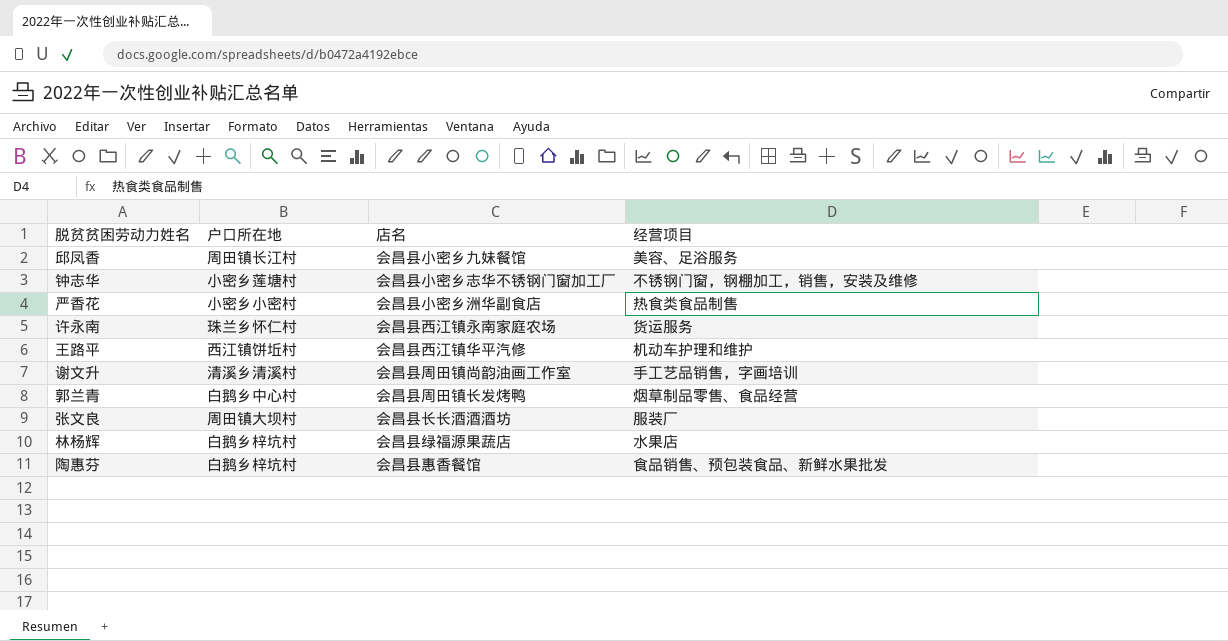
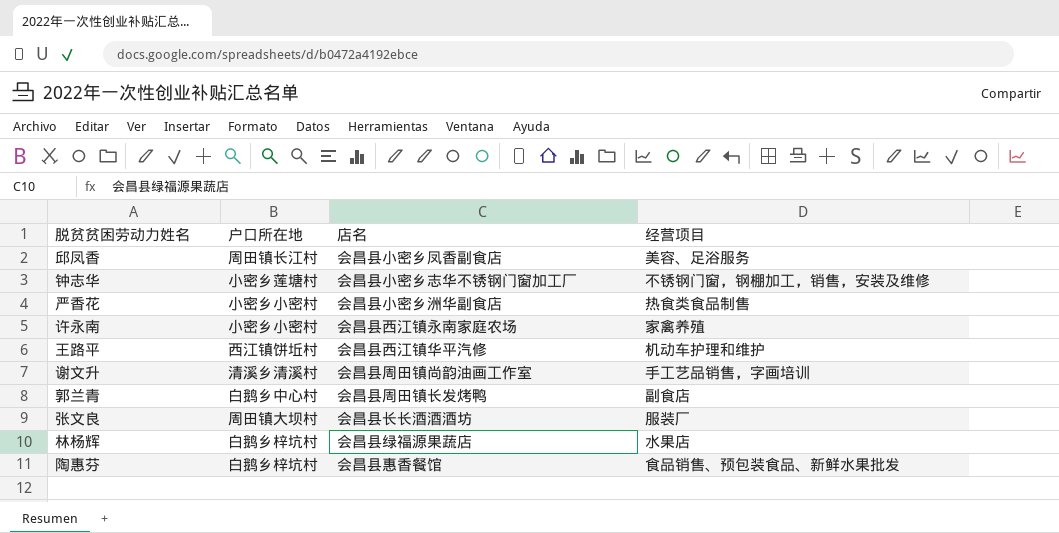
邱凤香 | 店名: 会昌县小密乡九妹餐馆 -> 会昌县小密乡凤香副食店
许永南 | 户口所在地: 珠兰乡怀仁村 -> 小密乡小密村
许永南 | 经营项目: 货运服务 -> 家禽养殖
郭兰青 | 经营项目: 烟草制品零售、食品经营 -> 副食店

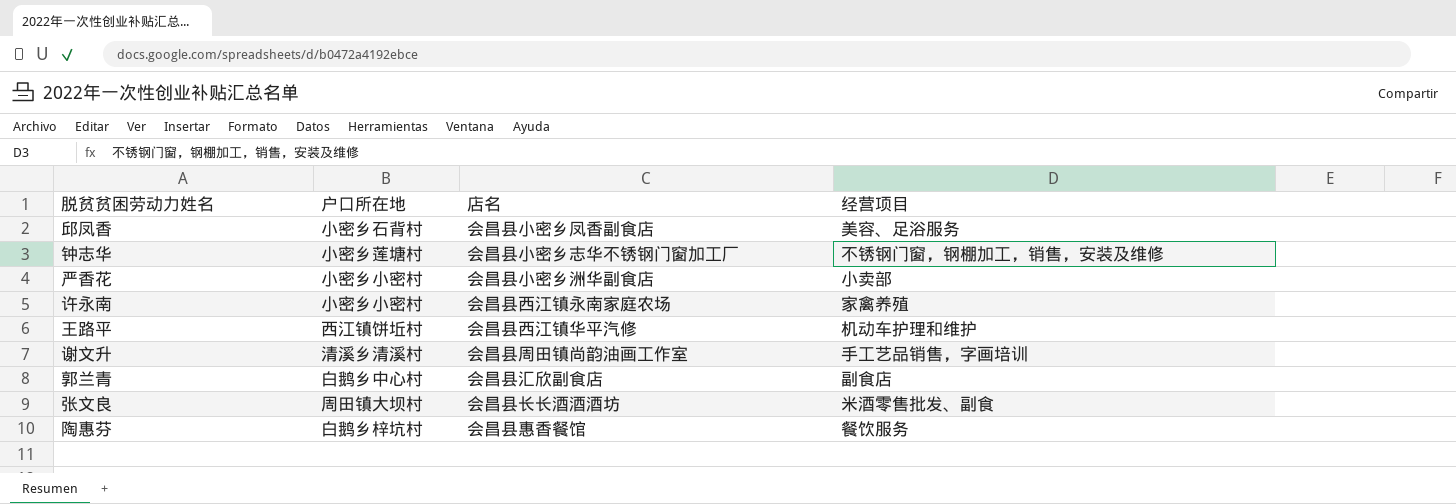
row 林杨辉: 白鹅乡梓坑村 | 会昌县绿福源果蔬店 | 水果店 -> none
邱凤香 | 户口所在地: 周田镇长江村 -> 小密乡石背村
严香花 | 经营项目: 热食类食品制售 -> 小卖部
郭兰青 | 店名: 会昌县周田镇长发烤鸭 -> 会昌县汇欣副食店
张文良 | 经营项目: 服装厂 -> 米酒零售批发、副食
陶惠芬 | 经营项目: 食品销售、预包装食品、新鲜水果批发 -> 餐饮服务

